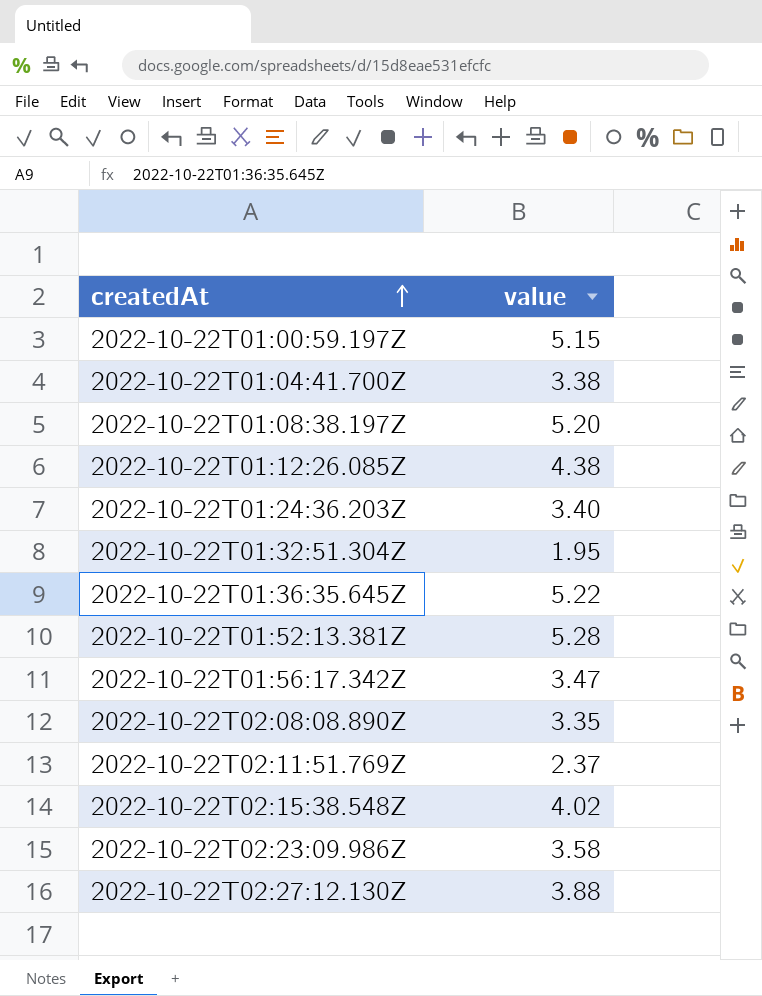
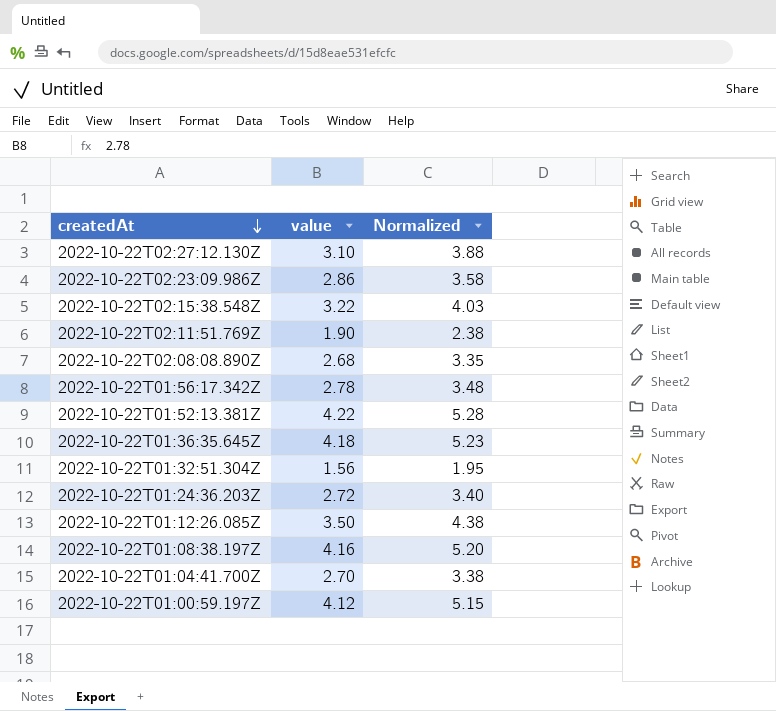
row order: createdAt ascending -> createdAt descending
column Normalized | formula: none -> [value] * 1.25
2022-10-22T02:27:12.130Z | value: 3.88 -> 3.10
2022-10-22T02:23:09.986Z | value: 3.58 -> 2.86
2022-10-22T02:15:38.548Z | value: 4.02 -> 3.22
2022-10-22T02:11:51.769Z | value: 2.37 -> 1.90
2022-10-22T02:08:08.890Z | value: 3.35 -> 2.68
2022-10-22T01:56:17.342Z | value: 3.47 -> 2.78
2022-10-22T01:52:13.381Z | value: 5.28 -> 4.22
2022-10-22T01:36:35.645Z | value: 5.22 -> 4.18
2022-10-22T01:32:51.304Z | value: 1.95 -> 1.56
2022-10-22T01:24:36.203Z | value: 3.40 -> 2.72
2022-10-22T01:12:26.085Z | value: 4.38 -> 3.50
2022-10-22T01:08:38.197Z | value: 5.20 -> 4.16
2022-10-22T01:04:41.700Z | value: 3.38 -> 2.70
2022-10-22T01:00:59.197Z | value: 5.15 -> 4.12

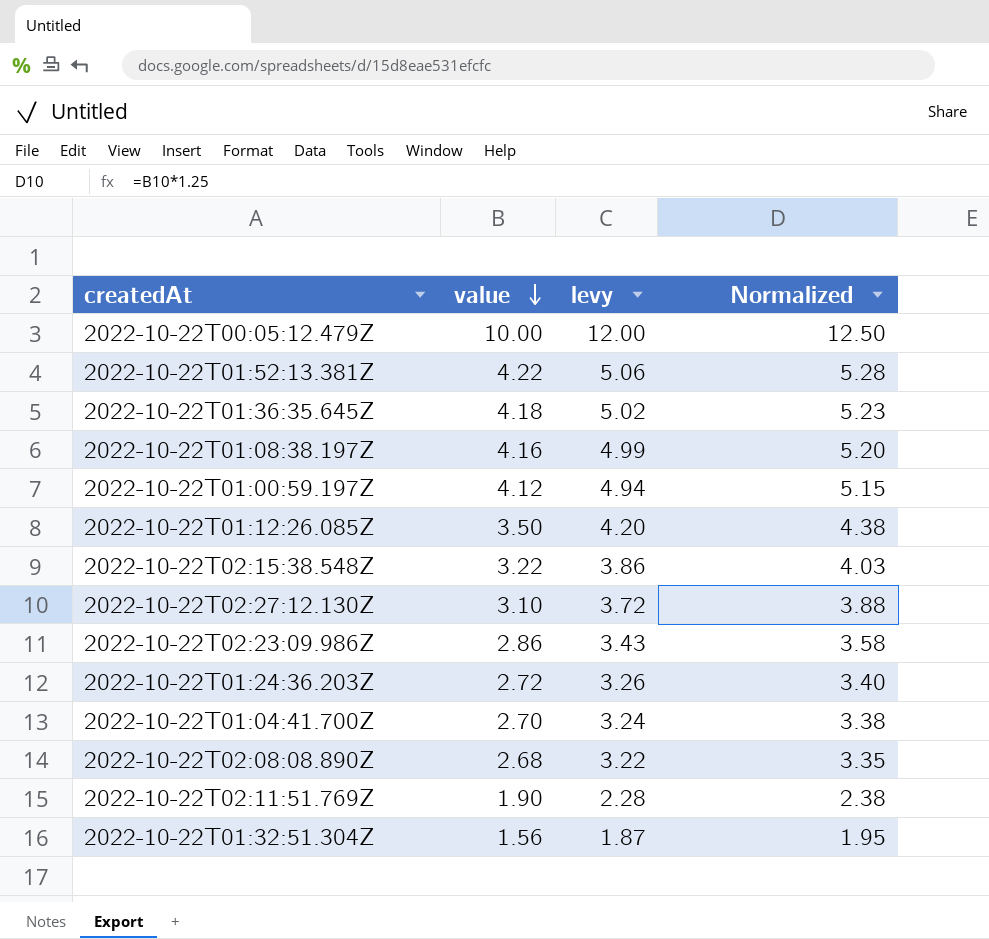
row order: createdAt descending -> value descending
column levy | formula: none -> [value] * 1.2
row 2022-10-22T01:56:17.342Z: 2.78 | 3.48 -> none
row 2022-10-22T00:05:12.479Z: none -> 10.00 | 12.00 | 12.50

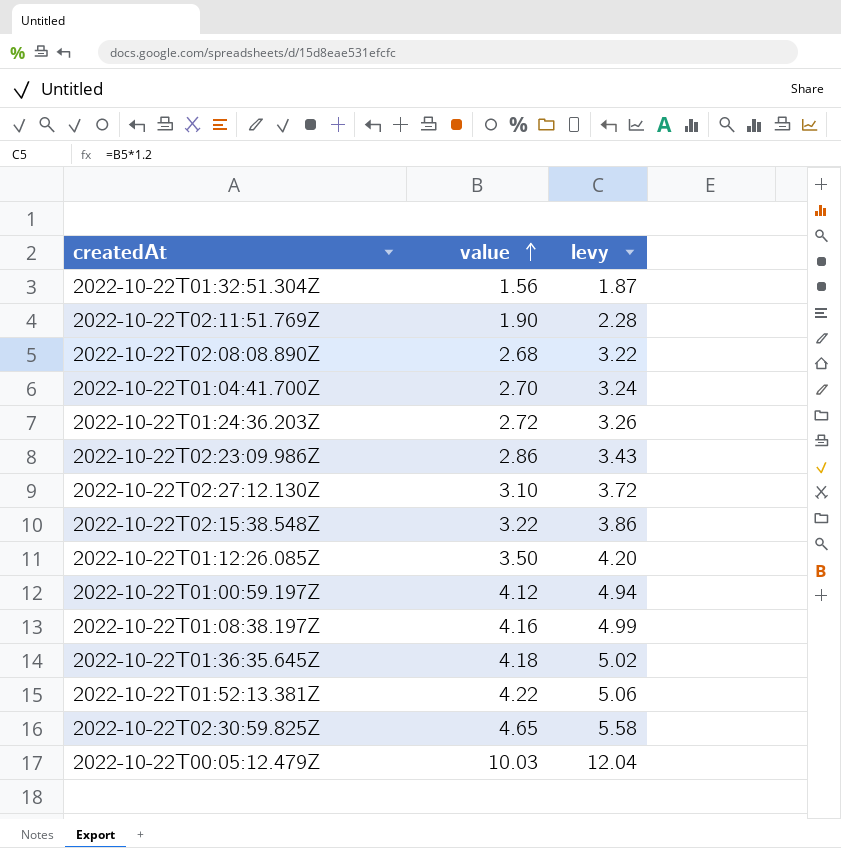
row order: value descending -> value ascending
column Normalized | formula: [value] * 1.25 -> none
row 2022-10-22T02:30:59.825Z: none -> 4.65 | 5.58
2022-10-22T00:05:12.479Z | value: 10.00 -> 10.03
2022-10-22T00:05:12.479Z | levy: 12.00 -> 12.04

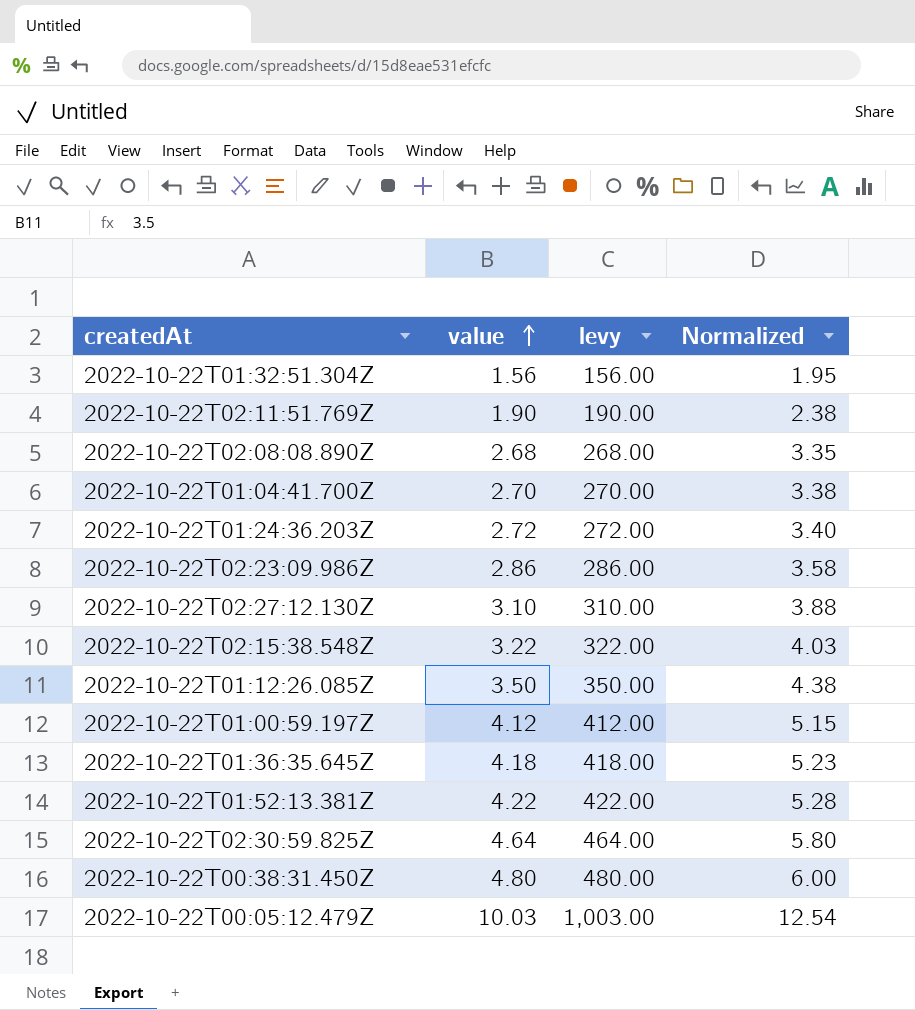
column levy | formula: [value] * 1.2 -> [value] * 100
column Normalized | formula: none -> [value] * 1.25
row 2022-10-22T01:08:38.197Z: 4.16 | 4.99 -> none
2022-10-22T02:30:59.825Z | value: 4.65 -> 4.64
row 2022-10-22T00:38:31.450Z: none -> 4.80 | 480.00 | 6.00

